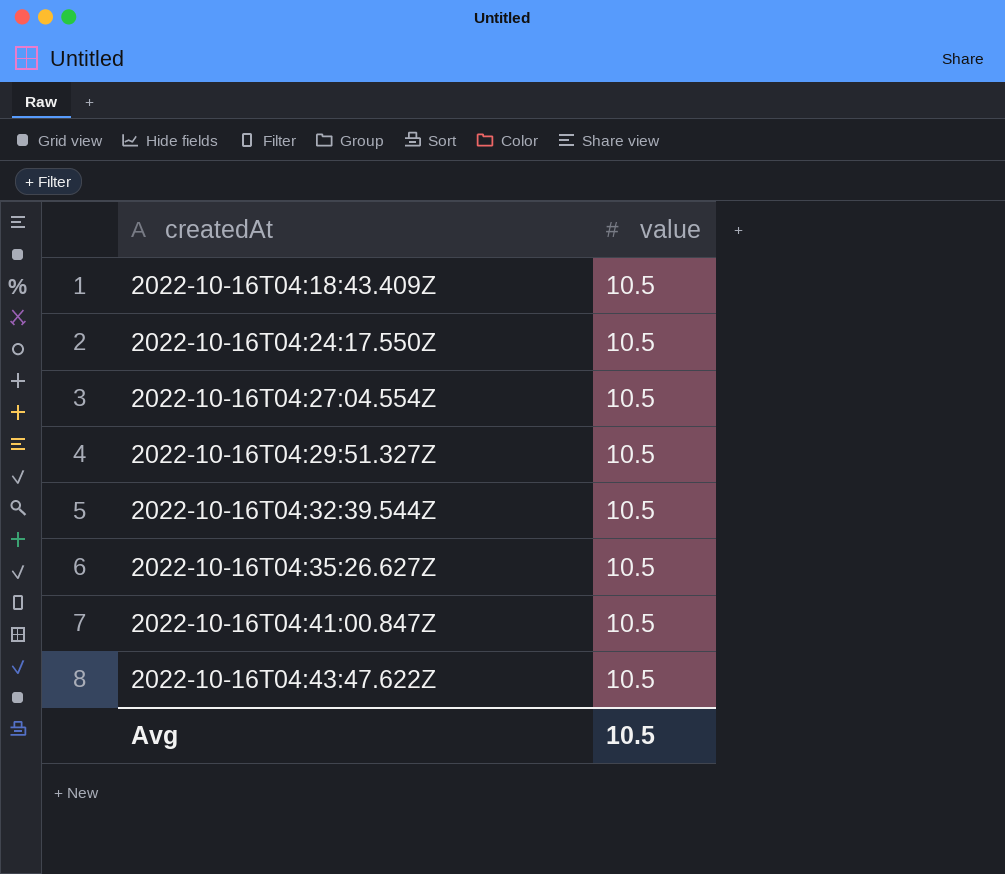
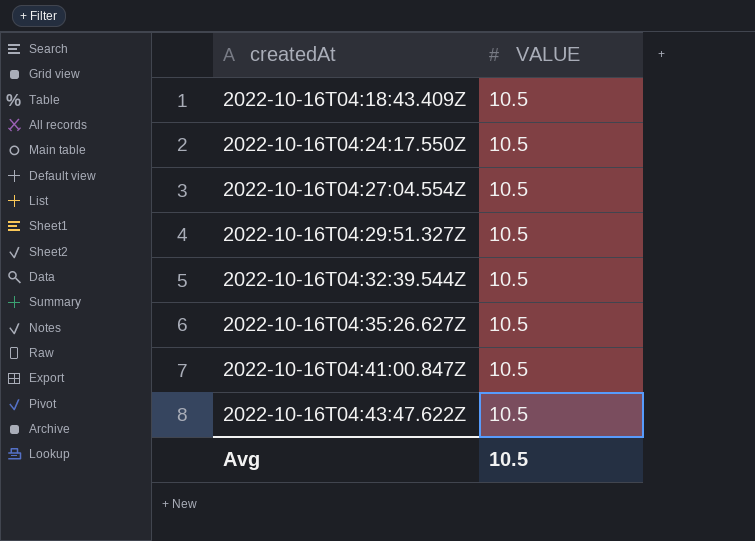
column name: value -> VALUE

